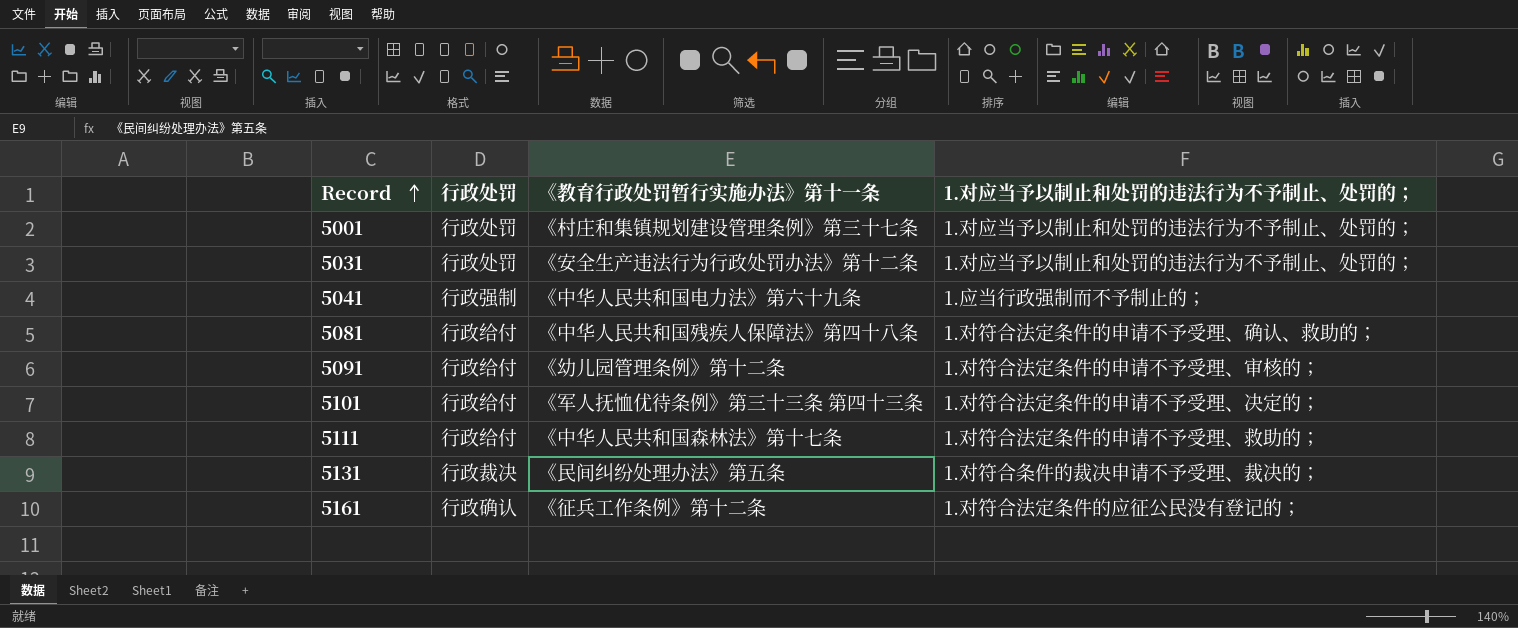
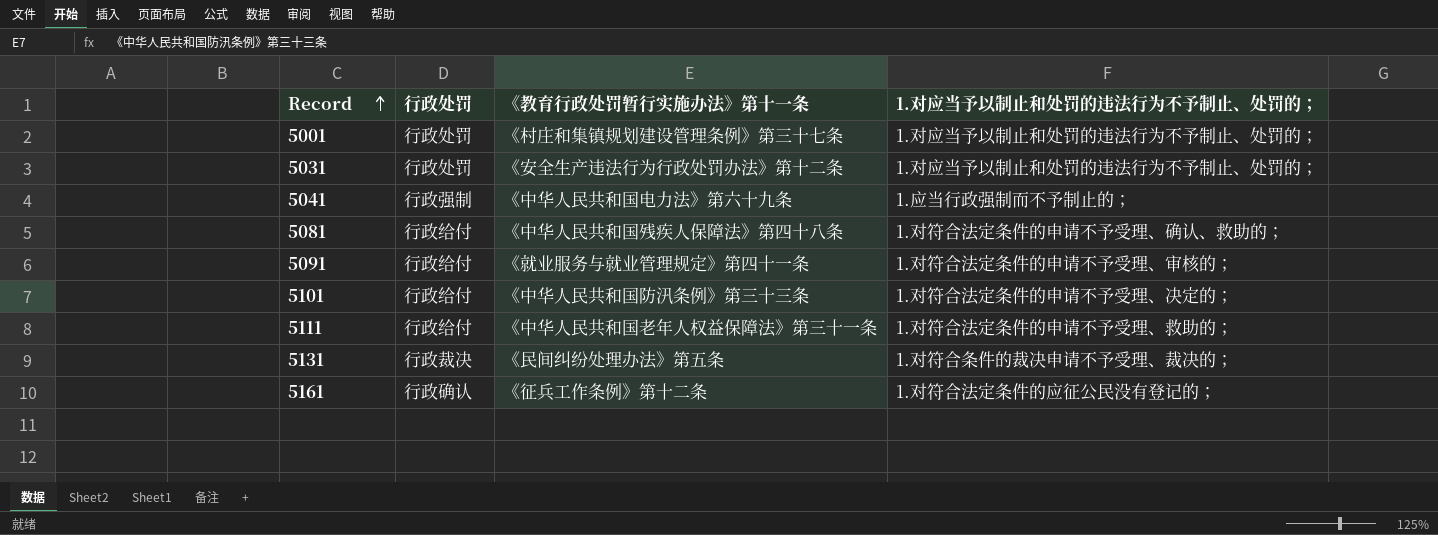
5091 | 《教育行政处罚暂行实施办法》第十一条: 《幼儿园管理条例》第十二条 -> 《就业服务与就业管理规定》第四十一条
5101 | 《教育行政处罚暂行实施办法》第十一条: 《军人抚恤优待条例》第三十三条 第四十三条 -> 《中华人民共和国防汛条例》第三十三条
5111 | 《教育行政处罚暂行实施办法》第十一条: 《中华人民共和国森林法》第十七条 -> 《中华人民共和国老年人权益保障法》第三十一条

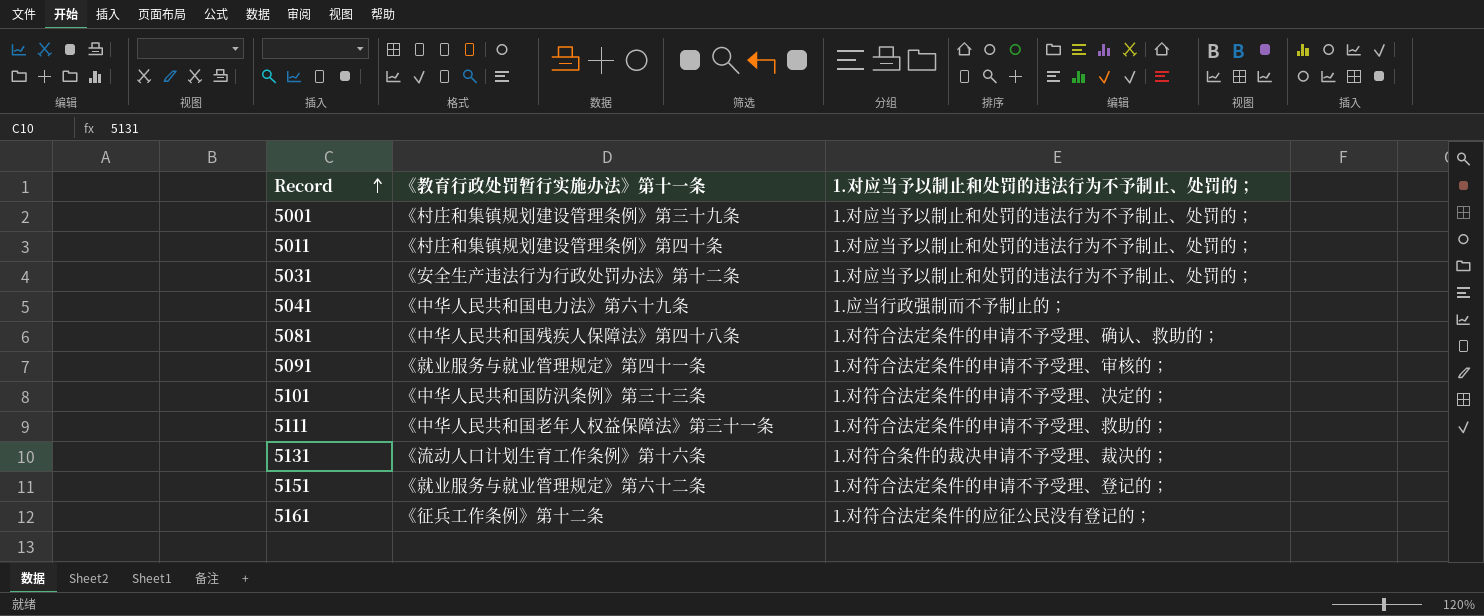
column 行政处罚 | position: 2 -> none
5001 | 《教育行政处罚暂行实施办法》第十一条: 《村庄和集镇规划建设管理条例》第三十七条 -> 《村庄和集镇规划建设管理条例》第三十九条
row 5011: none -> 《村庄和集镇规划建设管理条例》第四十条 | 1.对应当予以制止和处罚的违法行为不予制止、处罚的；
5131 | 《教育行政处罚暂行实施办法》第十一条: 《民间纠纷处理办法》第五条 -> 《流动人口计划生育工作条例》第十六条
row 5151: none -> 《就业服务与就业管理规定》第六十二条 | 1.对符合法定条件的申请不予受理、登记的；

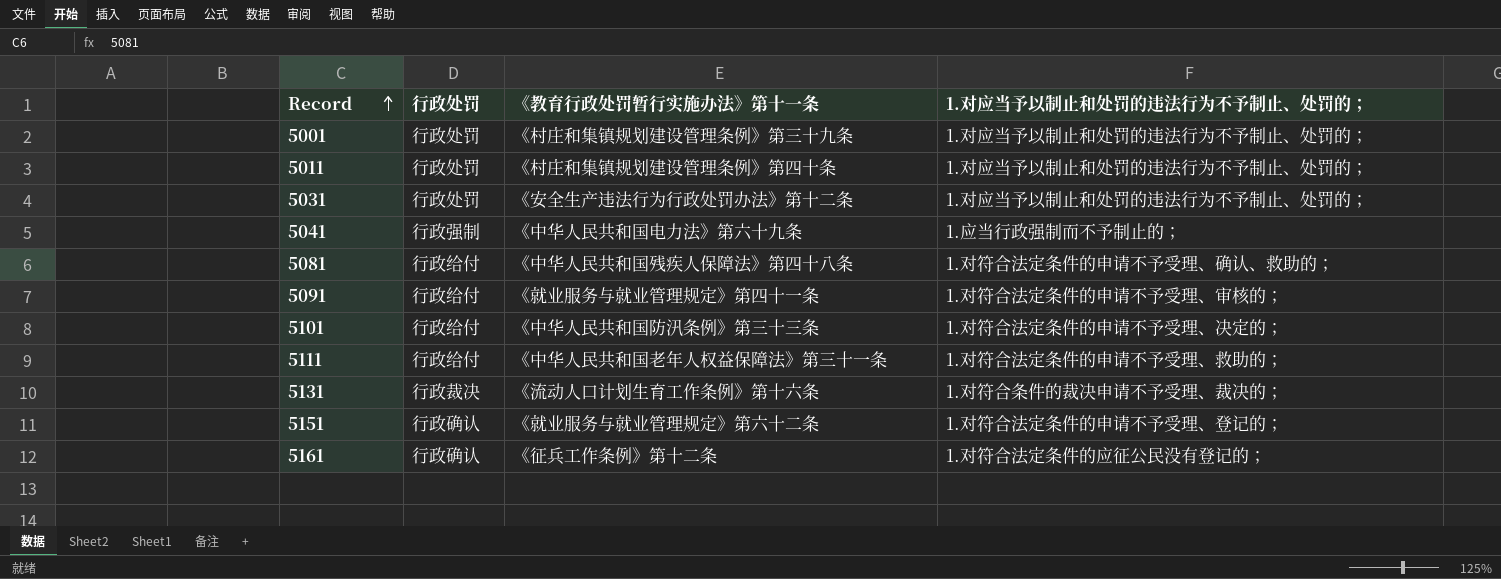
column 行政处罚 | position: none -> 2

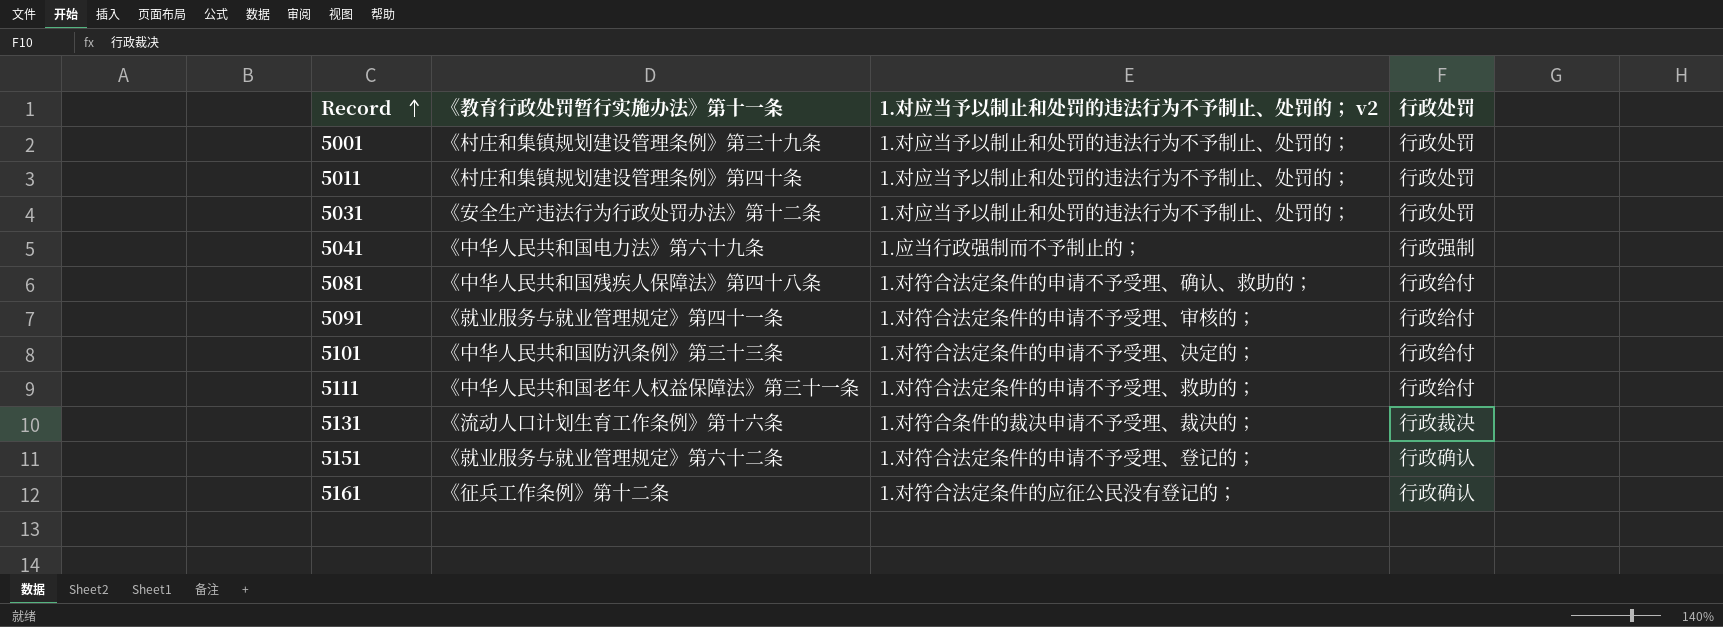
column name: 1.对应当予以制止和处罚的违法行为不予制止、处罚的； -> 1.对应当予以制止和处罚的违法行为不予制止、处罚的； v2
column 行政处罚 | position: 2 -> 4

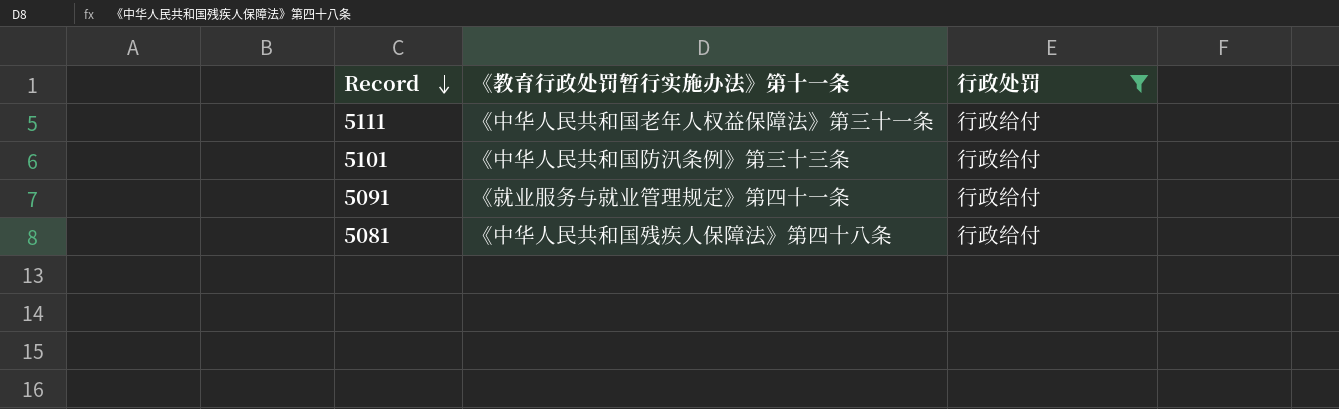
filter: none -> 行政处罚 = 行政给付
row order: Record ascending -> Record descending
column 1.对应当予以制止和处罚的违法行为不予制止、处罚的； v2 | position: 3 -> none

